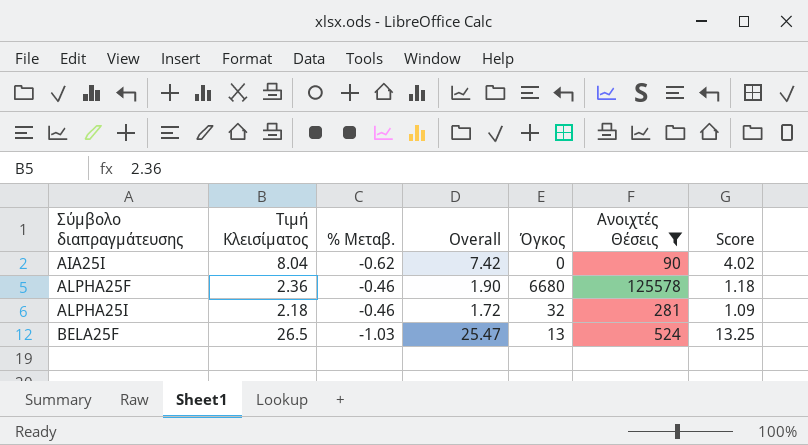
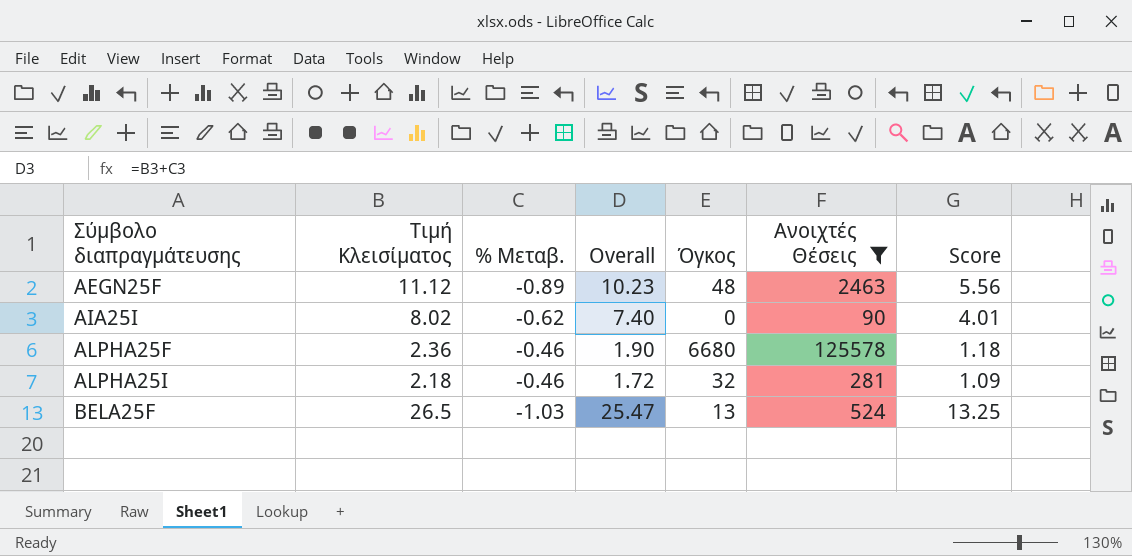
row AEGN25F: none -> 11.12 | -0.89 | 10.23 | 48 | 2463 | 5.56
AIA25I | Τιμή Κλεισίματος: 8.04 -> 8.02
AIA25I | Overall: 7.42 -> 7.40
AIA25I | Score: 4.02 -> 4.01

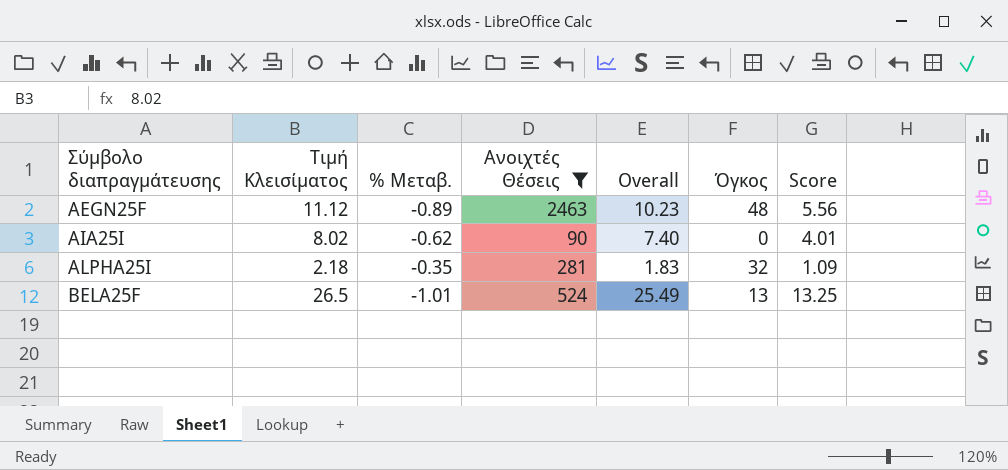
column Ανοιχτές Θέσεις | position: 6 -> 4
row ALPHA25F: 2.36 | -0.46 | 1.90 | 6680 | 125578 | 1.18 -> none
ALPHA25I | % Μεταβ.: -0.46 -> -0.35
ALPHA25I | Overall: 1.72 -> 1.83
BELA25F | % Μεταβ.: -1.03 -> -1.01
BELA25F | Overall: 25.47 -> 25.49

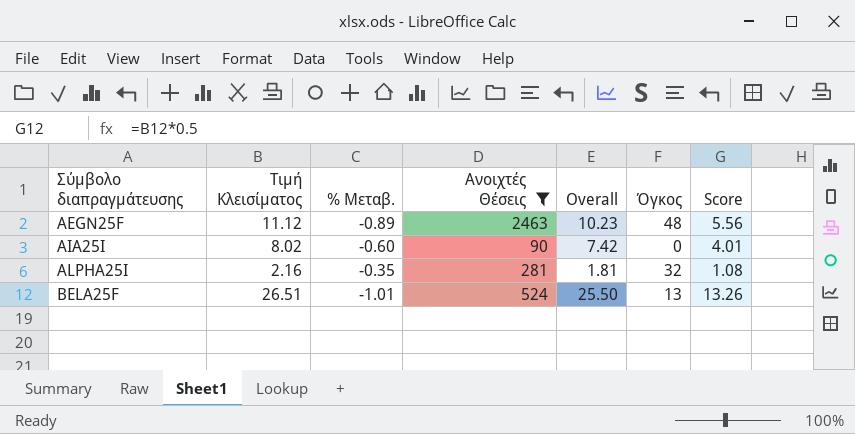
AIA25I | % Μεταβ.: -0.62 -> -0.60
AIA25I | Overall: 7.40 -> 7.42
ALPHA25I | Τιμή Κλεισίματος: 2.18 -> 2.16
ALPHA25I | Overall: 1.83 -> 1.81
ALPHA25I | Score: 1.09 -> 1.08
BELA25F | Τιμή Κλεισίματος: 26.5 -> 26.51
BELA25F | Overall: 25.49 -> 25.50
BELA25F | Score: 13.25 -> 13.26

